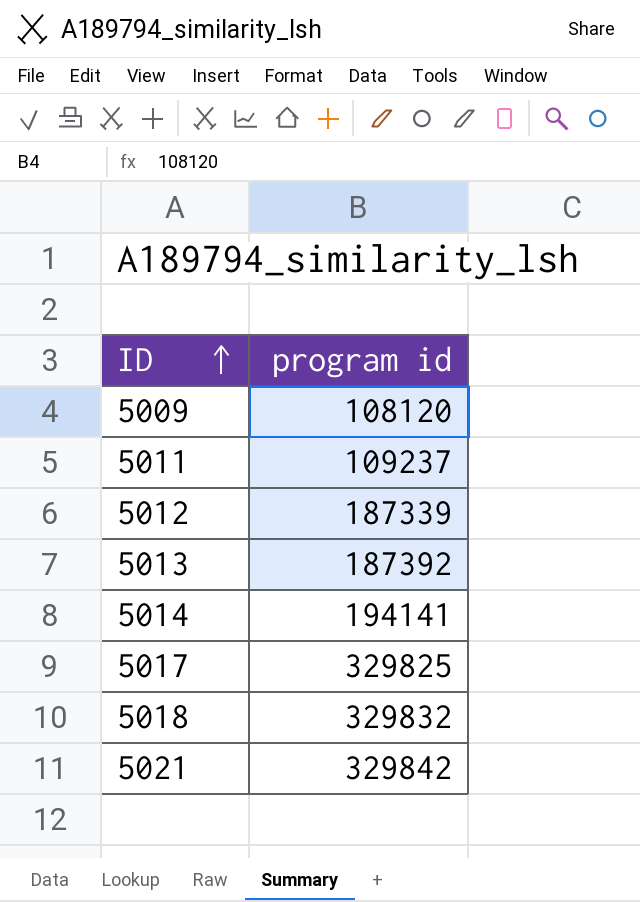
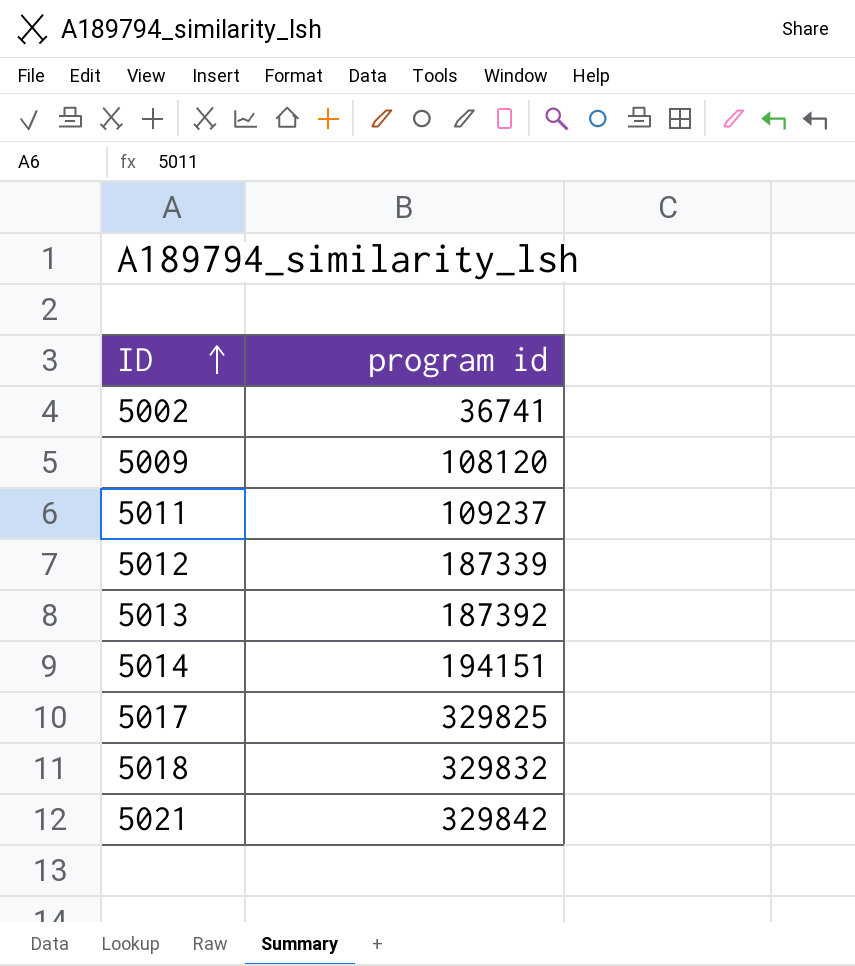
row 5002: none -> 36741
5014 | program id: 194141 -> 194151

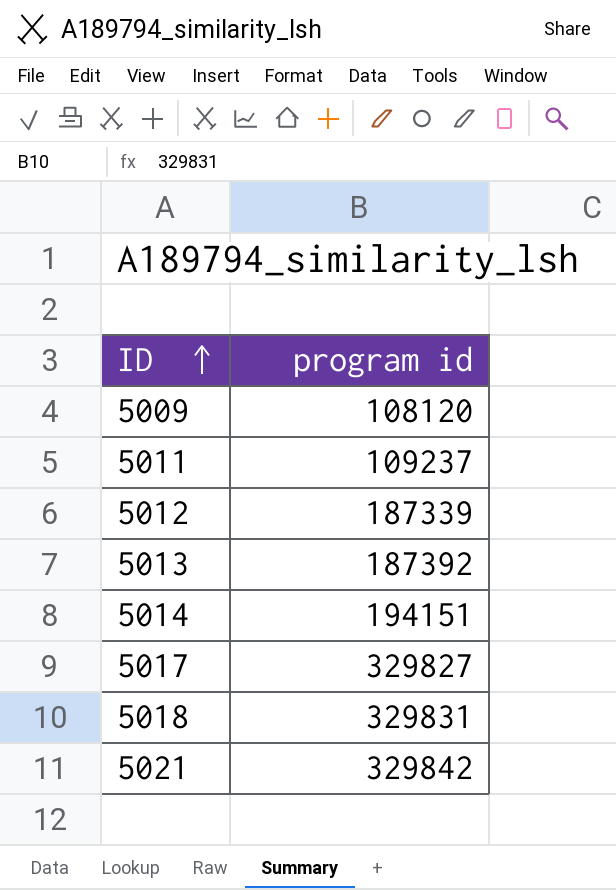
row 5002: 36741 -> none
5017 | program id: 329825 -> 329827
5018 | program id: 329832 -> 329831

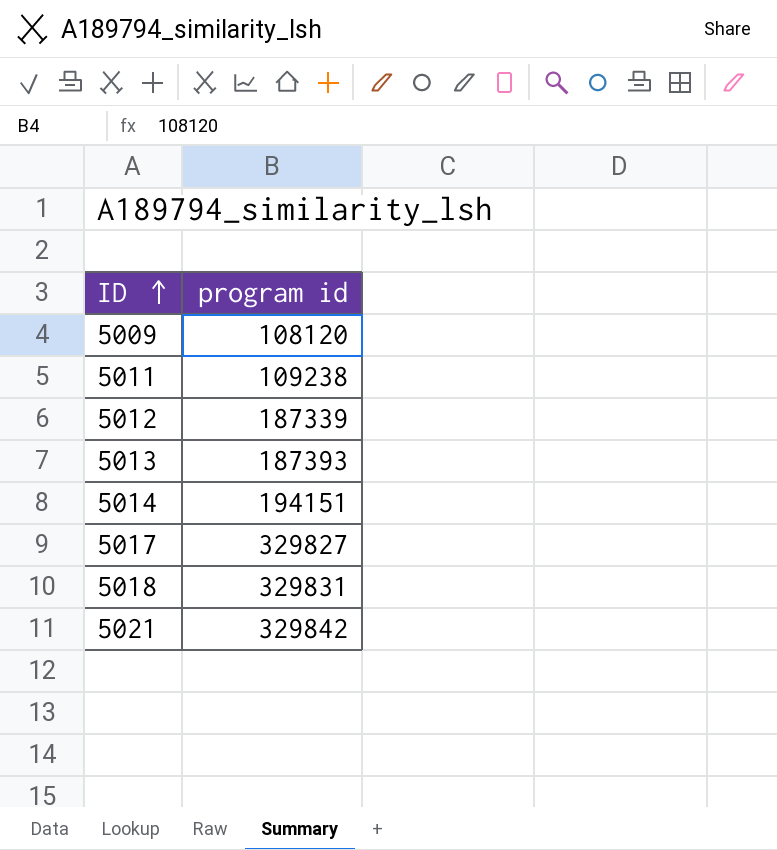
5011 | program id: 109237 -> 109238
5013 | program id: 187392 -> 187393

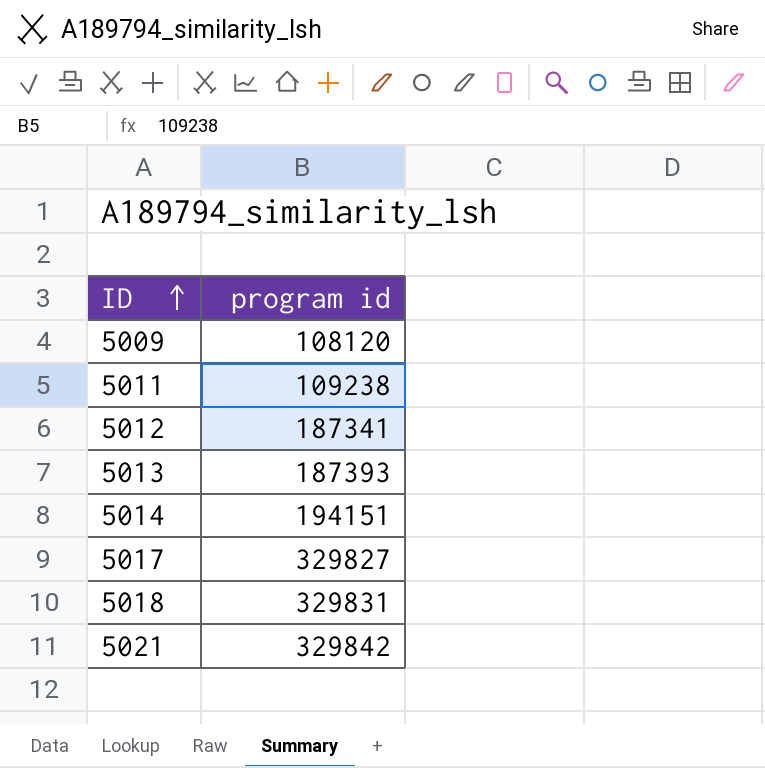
5012 | program id: 187339 -> 187341

